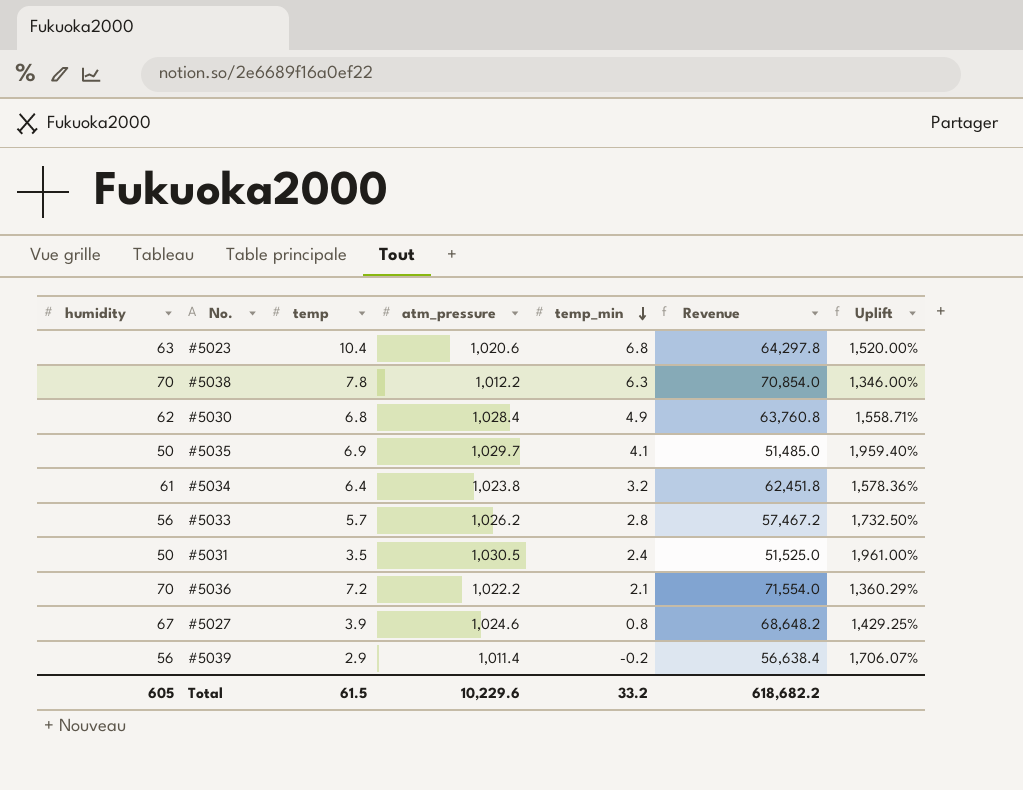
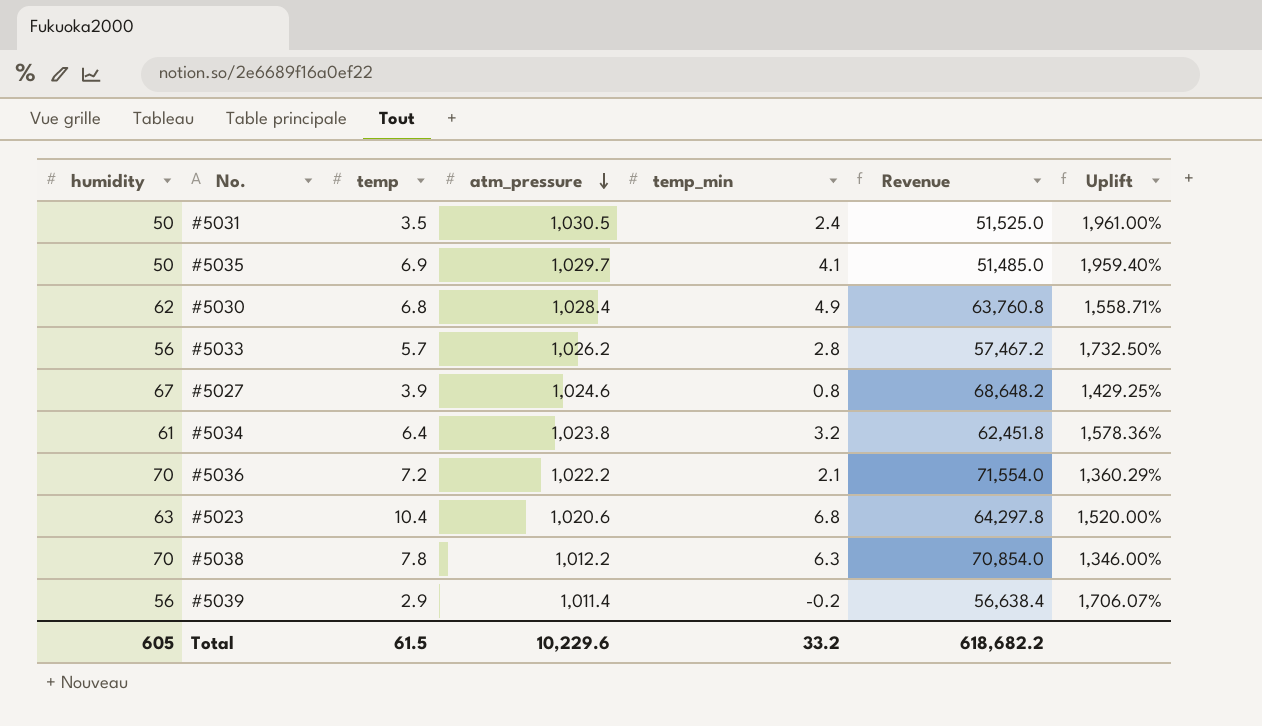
row order: temp_min descending -> atm_pressure descending

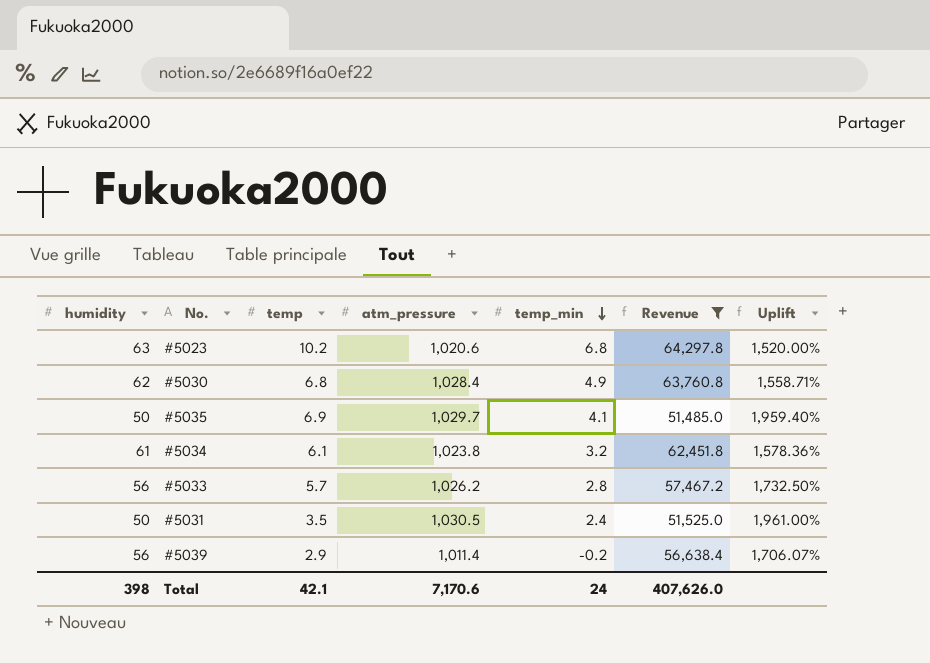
filter: none -> Revenue <= 64,297.8
row order: atm_pressure descending -> temp_min descending
#5023 | temp: 10.4 -> 10.2
#5034 | temp: 6.4 -> 6.1
Total | humidity: 605 -> 398
Total | temp: 61.5 -> 42.1
Total | atm_pressure: 10,229.6 -> 7,170.6
Total | temp_min: 33.2 -> 24
Total | Revenue: 618,682.2 -> 407,626.0

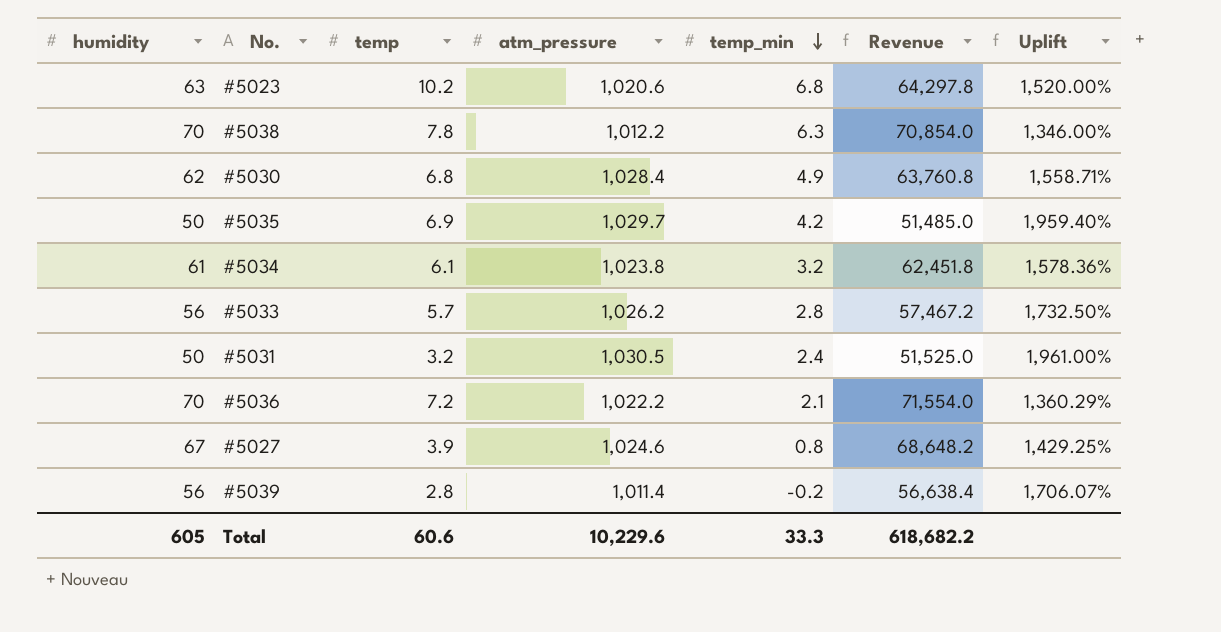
filter: Revenue <= 64,297.8 -> none
#5035 | temp_min: 4.1 -> 4.2
#5031 | temp: 3.5 -> 3.2
#5039 | temp: 2.9 -> 2.8
Total | humidity: 398 -> 605
Total | temp: 42.1 -> 60.6
Total | atm_pressure: 7,170.6 -> 10,229.6
Total | temp_min: 24 -> 33.3
Total | Revenue: 407,626.0 -> 618,682.2

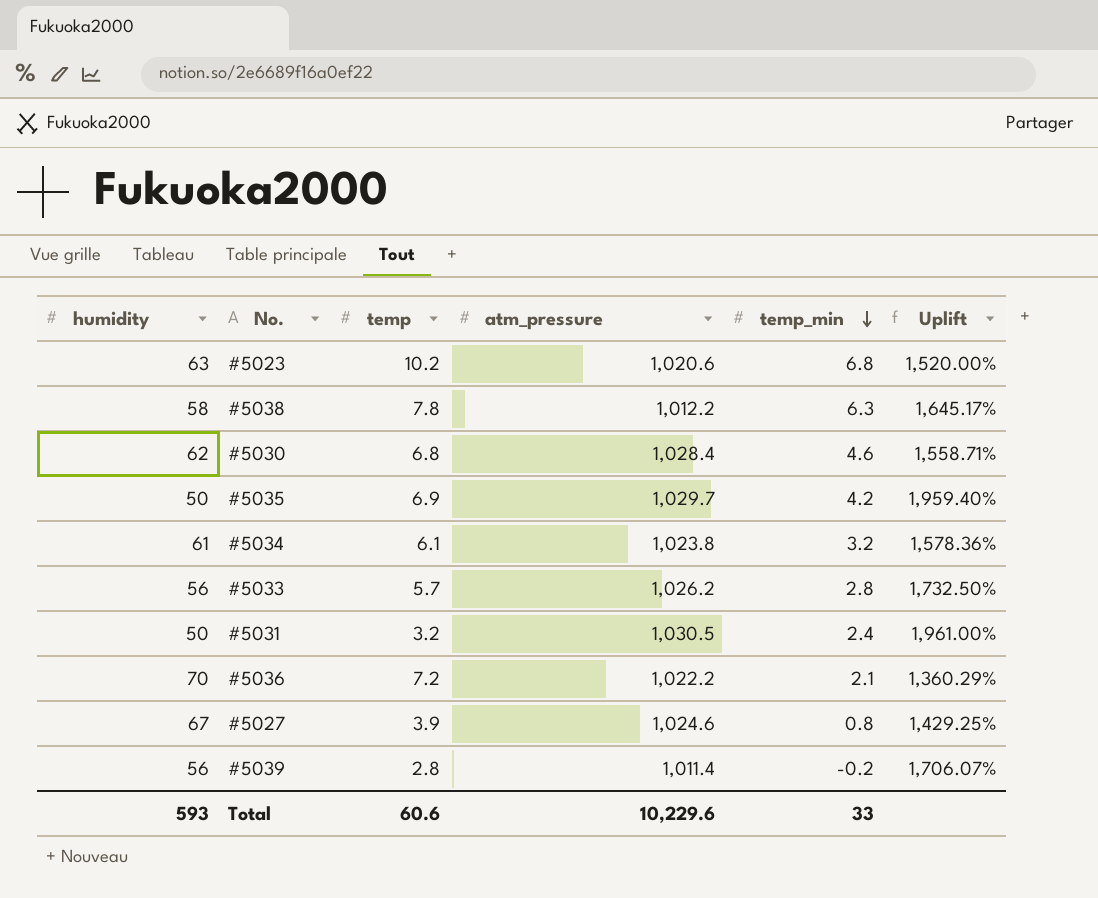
column Revenue | formula: [humidity] * [atm_pressure] -> none
#5038 | humidity: 70 -> 58
#5038 | Uplift: 1,346.00% -> 1,645.17%
#5030 | temp_min: 4.9 -> 4.6
Total | humidity: 605 -> 593
Total | temp_min: 33.3 -> 33

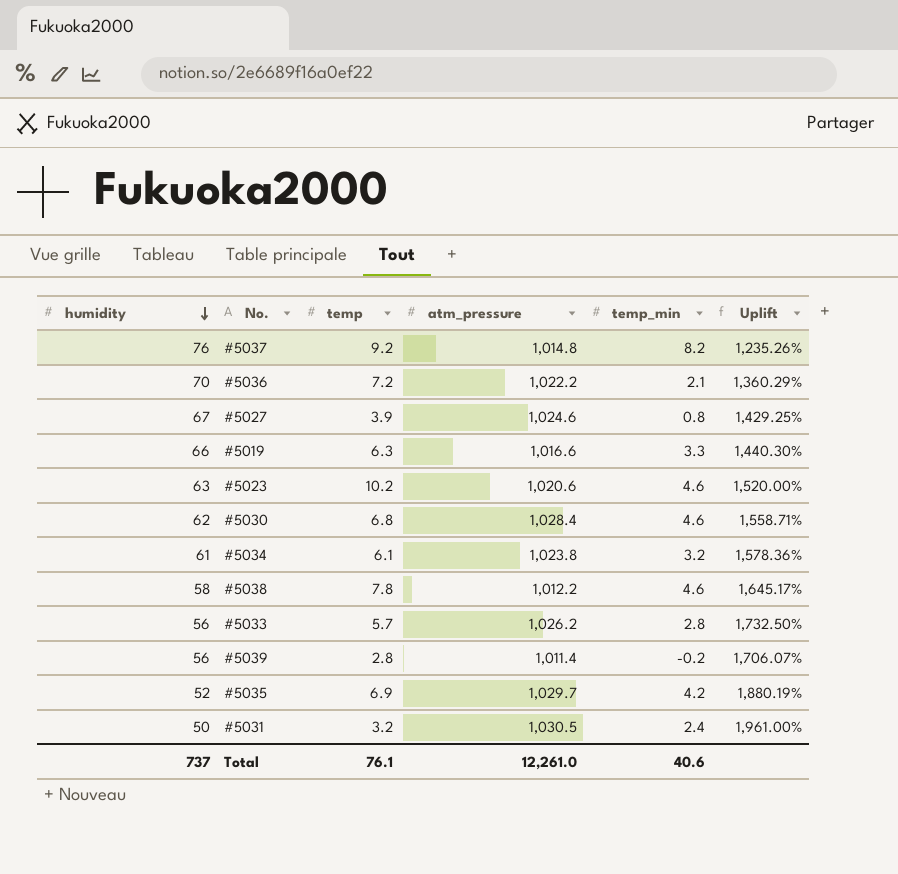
row order: temp_min descending -> humidity descending
row #5037: none -> 76 | 9.2 | 1,014.8 | 8.2 | 1,235.26%
row #5019: none -> 66 | 6.3 | 1,016.6 | 3.3 | 1,440.30%
#5023 | temp_min: 6.8 -> 4.6
#5038 | temp_min: 6.3 -> 4.6
#5035 | humidity: 50 -> 52
#5035 | Uplift: 1,959.40% -> 1,880.19%
Total | humidity: 593 -> 737
Total | temp: 60.6 -> 76.1
Total | atm_pressure: 10,229.6 -> 12,261.0
Total | temp_min: 33 -> 40.6

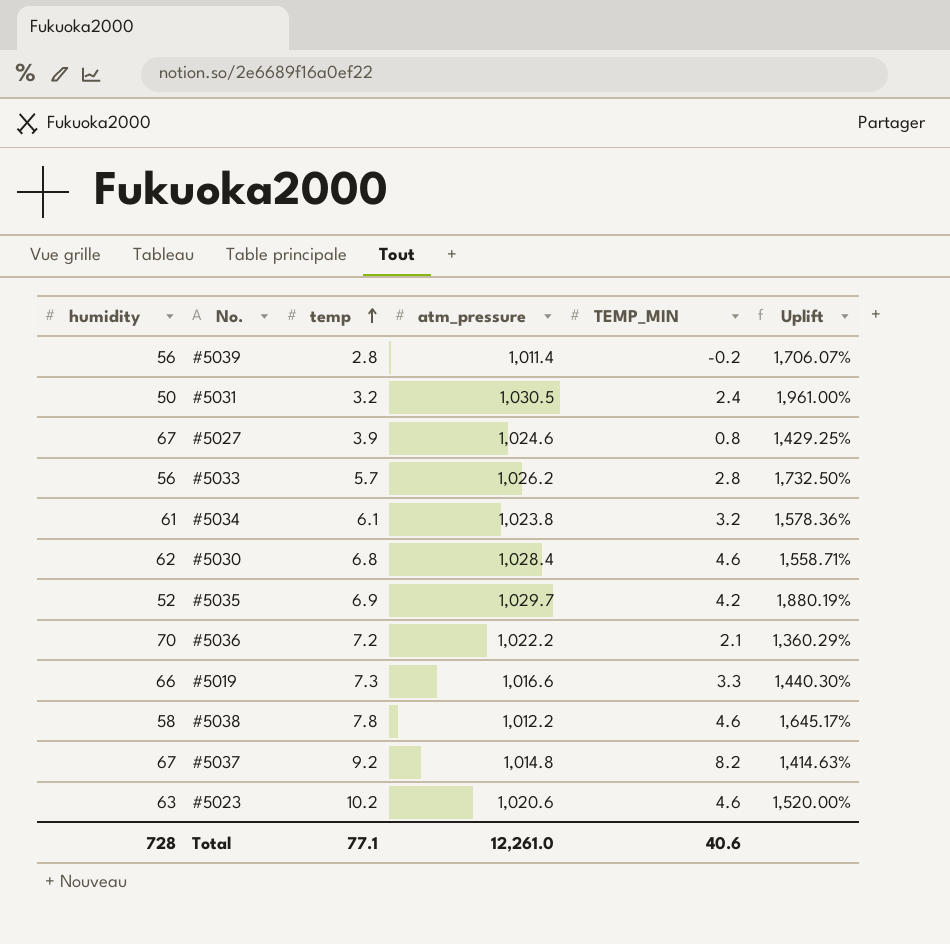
row order: humidity descending -> temp ascending
column name: temp_min -> TEMP_MIN
#5019 | temp: 6.3 -> 7.3
#5037 | humidity: 76 -> 67
#5037 | Uplift: 1,235.26% -> 1,414.63%
Total | humidity: 737 -> 728
Total | temp: 76.1 -> 77.1

